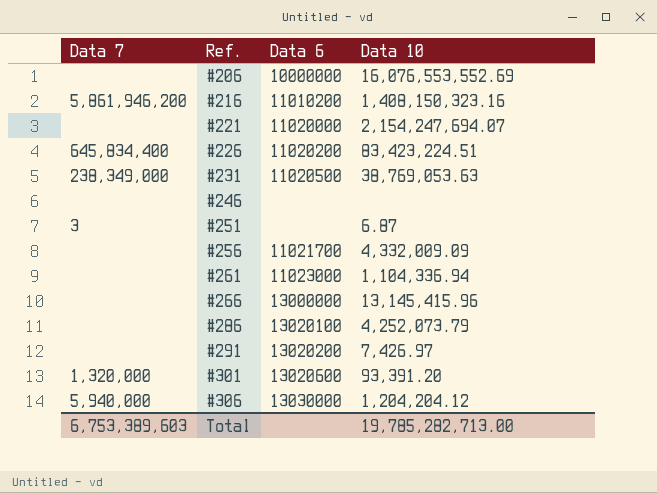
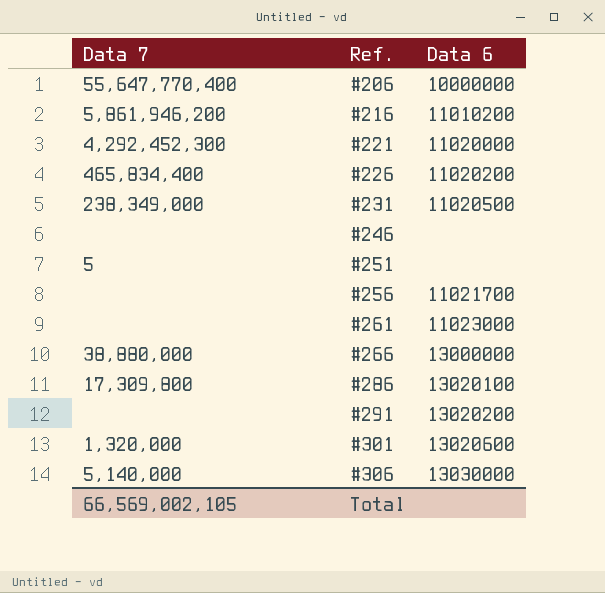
column Data 10 | position: 4 -> none
#206 | Data 7: none -> 55,647,770,400
#221 | Data 7: none -> 4,292,452,300
#226 | Data 7: 645,834,400 -> 465,834,400
#251 | Data 7: 3 -> 5
#266 | Data 7: none -> 38,880,000
#286 | Data 7: none -> 17,309,800
#306 | Data 7: 5,940,000 -> 5,140,000
Total | Data 7: 6,753,389,603 -> 66,569,002,105

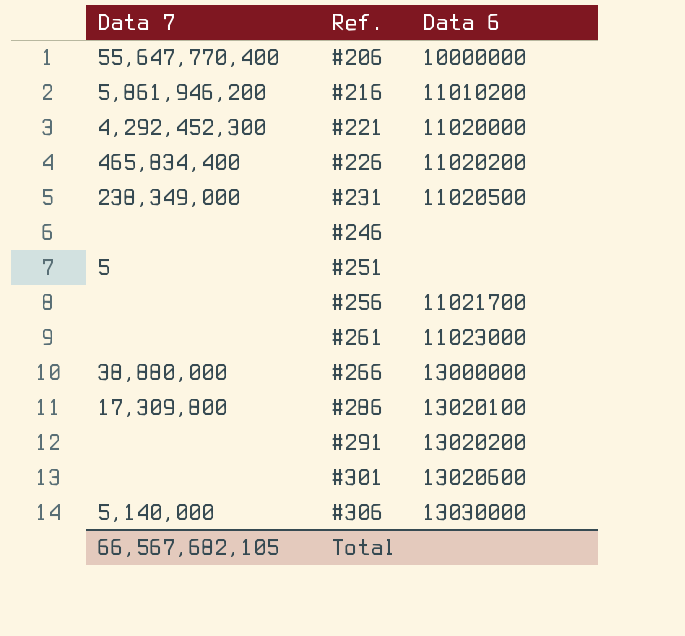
#301 | Data 7: 1,320,000 -> none
Total | Data 7: 66,569,002,105 -> 66,567,682,105

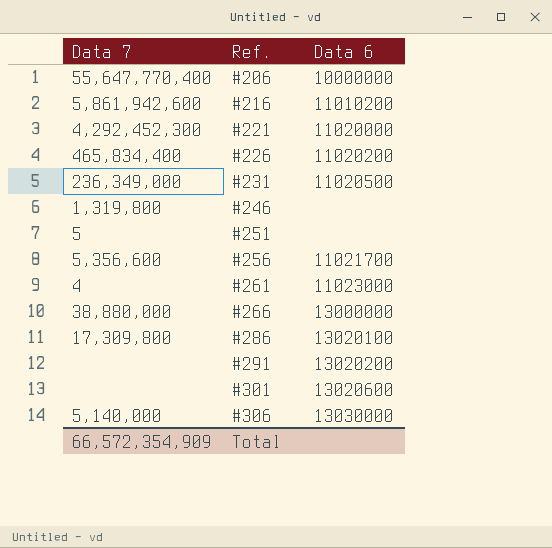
#216 | Data 7: 5,861,946,200 -> 5,861,942,600
#231 | Data 7: 238,349,000 -> 236,349,000
#246 | Data 7: none -> 1,319,800
#256 | Data 7: none -> 5,356,600
#261 | Data 7: none -> 4
Total | Data 7: 66,567,682,105 -> 66,572,354,909

